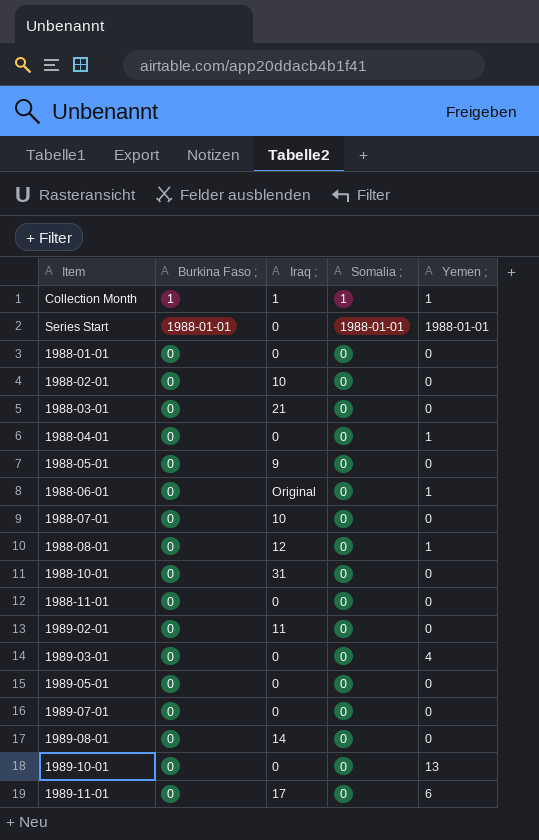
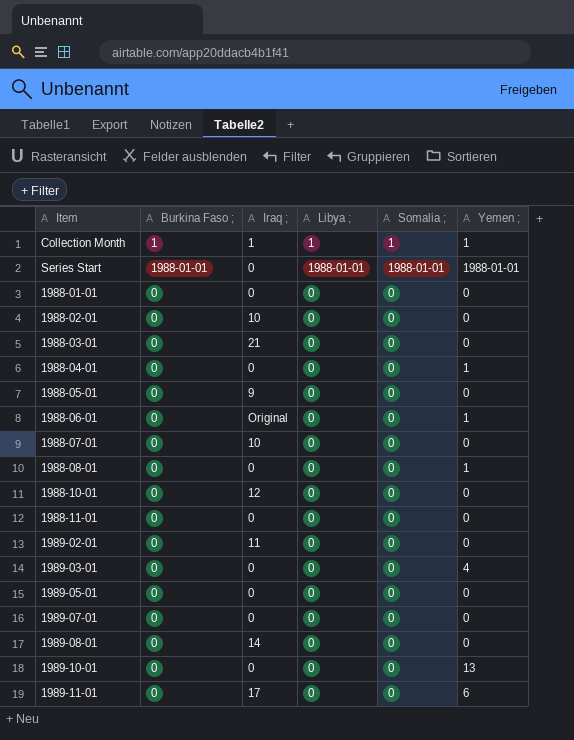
column Libya ; | position: none -> 4
1988-08-01 | Iraq ;: 12 -> 0
1988-10-01 | Iraq ;: 31 -> 12

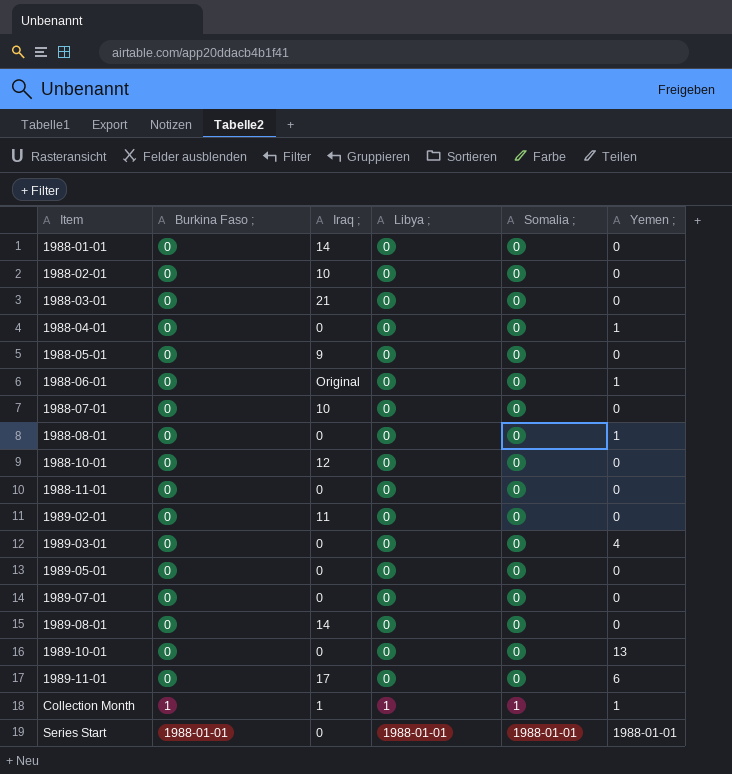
row order: none -> Item ascending
1988-01-01 | Iraq ;: 0 -> 14

